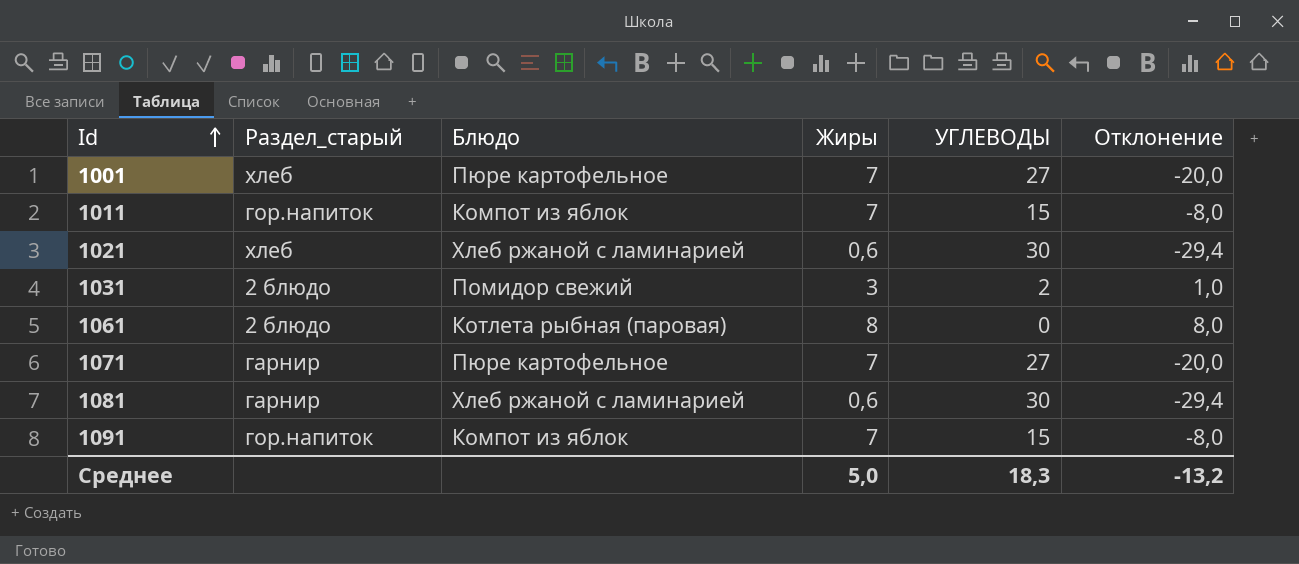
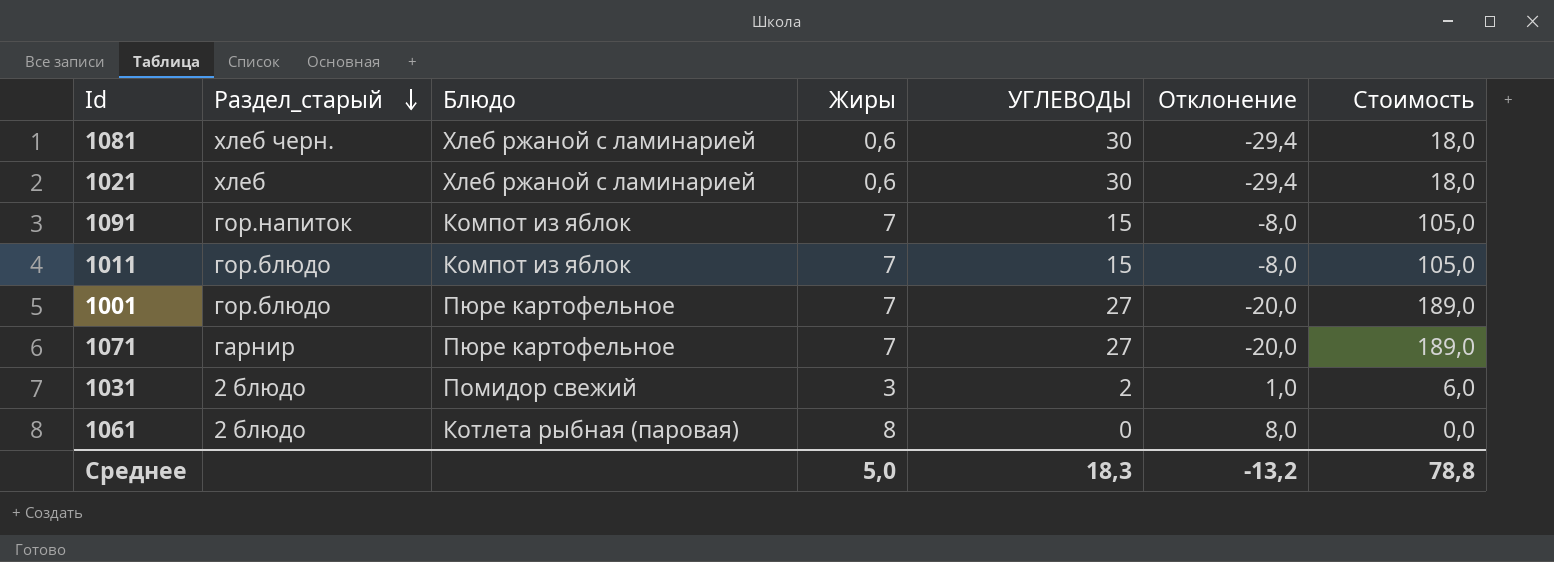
row order: Id ascending -> Раздел_старый descending
column Стоимость | formula: none -> [Жиры] * [УГЛЕВОДЫ]
1081 | Раздел_старый: гарнир -> хлеб черн.
1011 | Раздел_старый: гор.напиток -> гор.блюдо
1001 | Раздел_старый: хлеб -> гор.блюдо

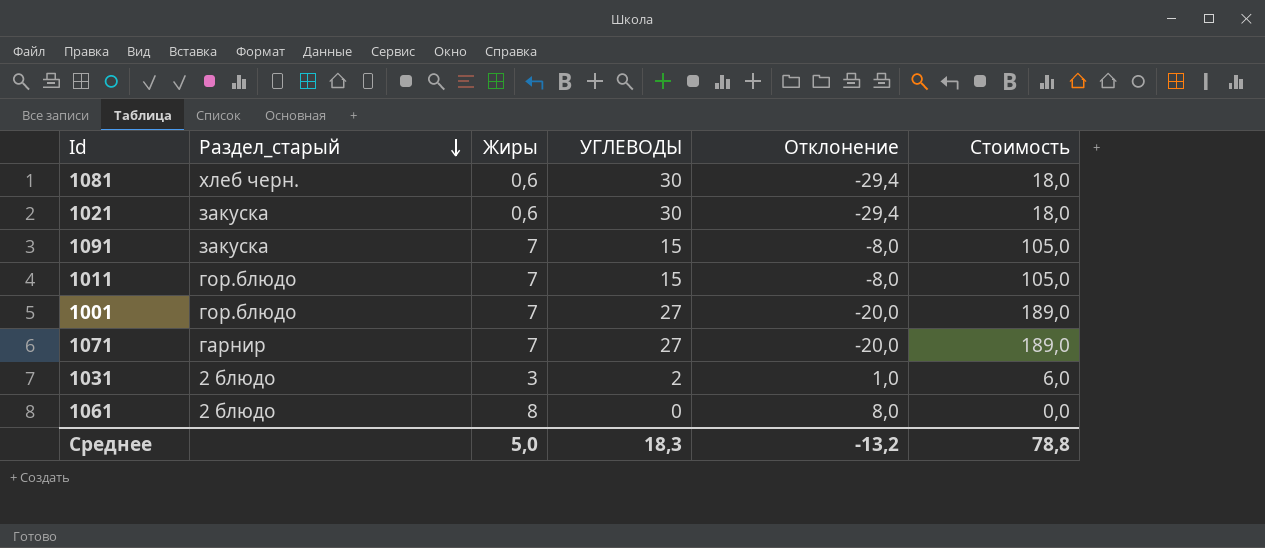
column Блюдо | position: 3 -> none
1021 | Раздел_старый: хлеб -> закуска
1091 | Раздел_старый: гор.напиток -> закуска

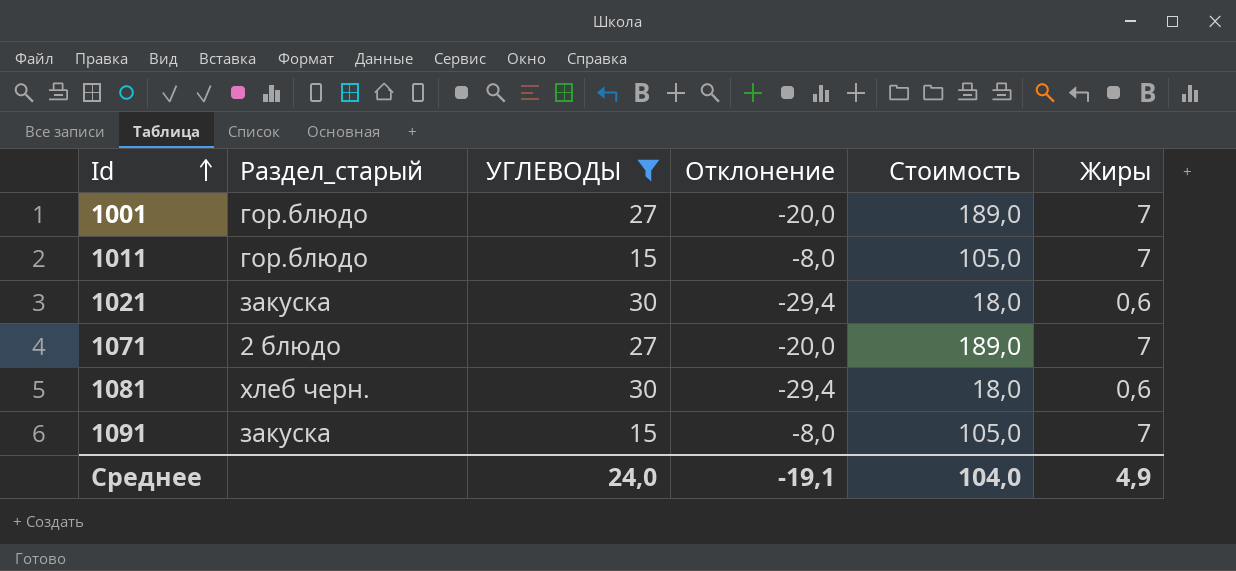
filter: none -> УГЛЕВОДЫ >= 15
row order: Раздел_старый descending -> Id ascending
column Жиры | position: 3 -> 6
1071 | Раздел_старый: гарнир -> 2 блюдо
Среднее | УГЛЕВОДЫ: 18,3 -> 24,0
Среднее | Отклонение: -13,2 -> -19,1
Среднее | Стоимость: 78,8 -> 104,0
Среднее | Жиры: 5,0 -> 4,9

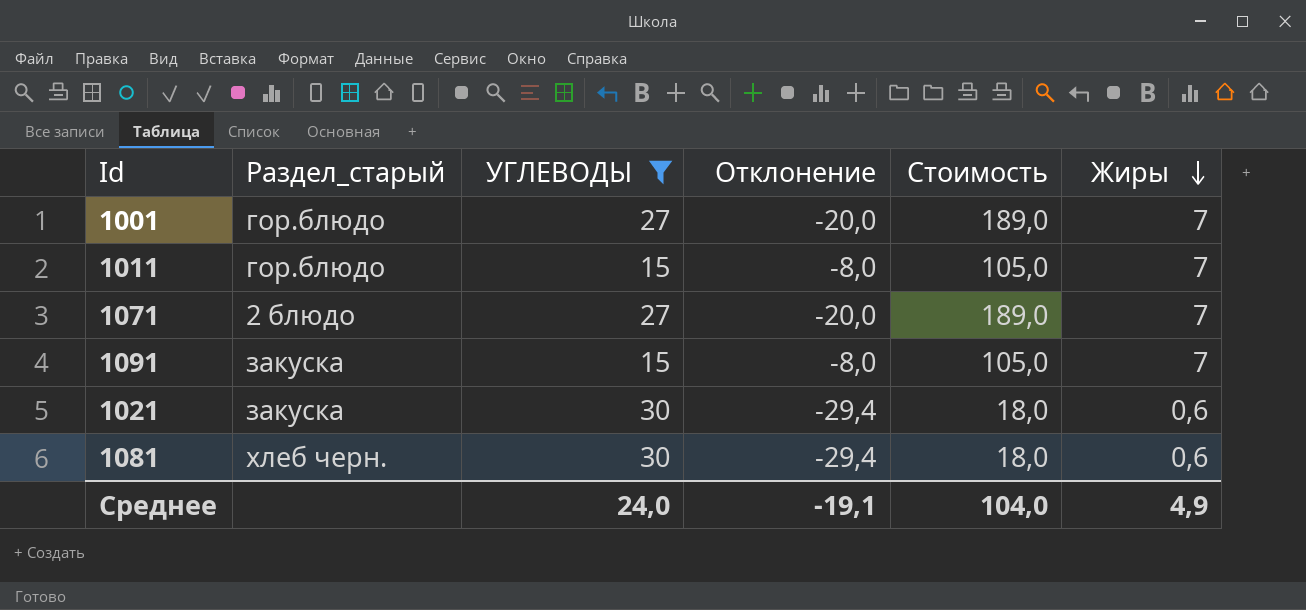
row order: Id ascending -> Жиры descending

